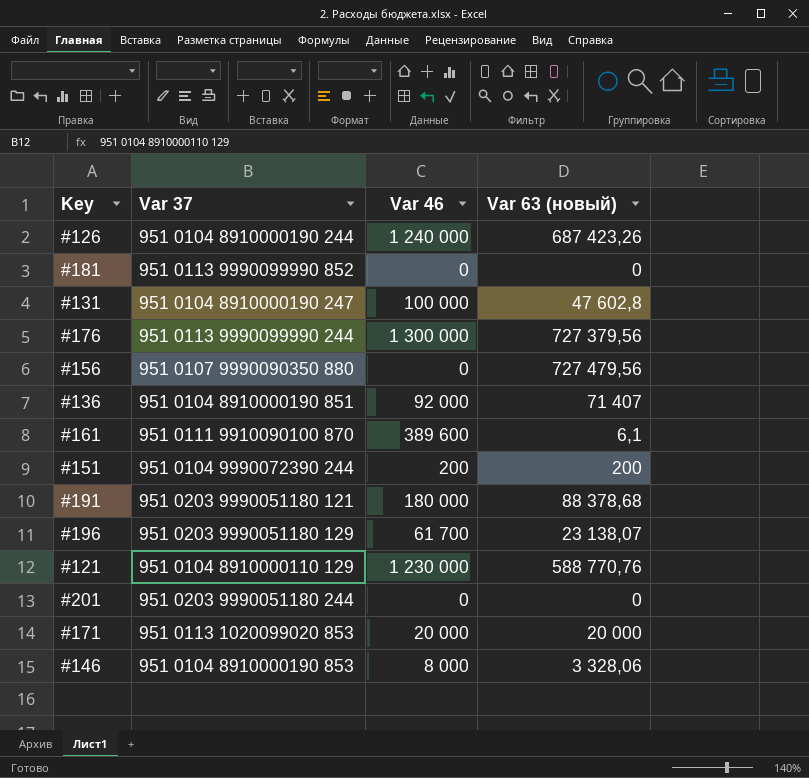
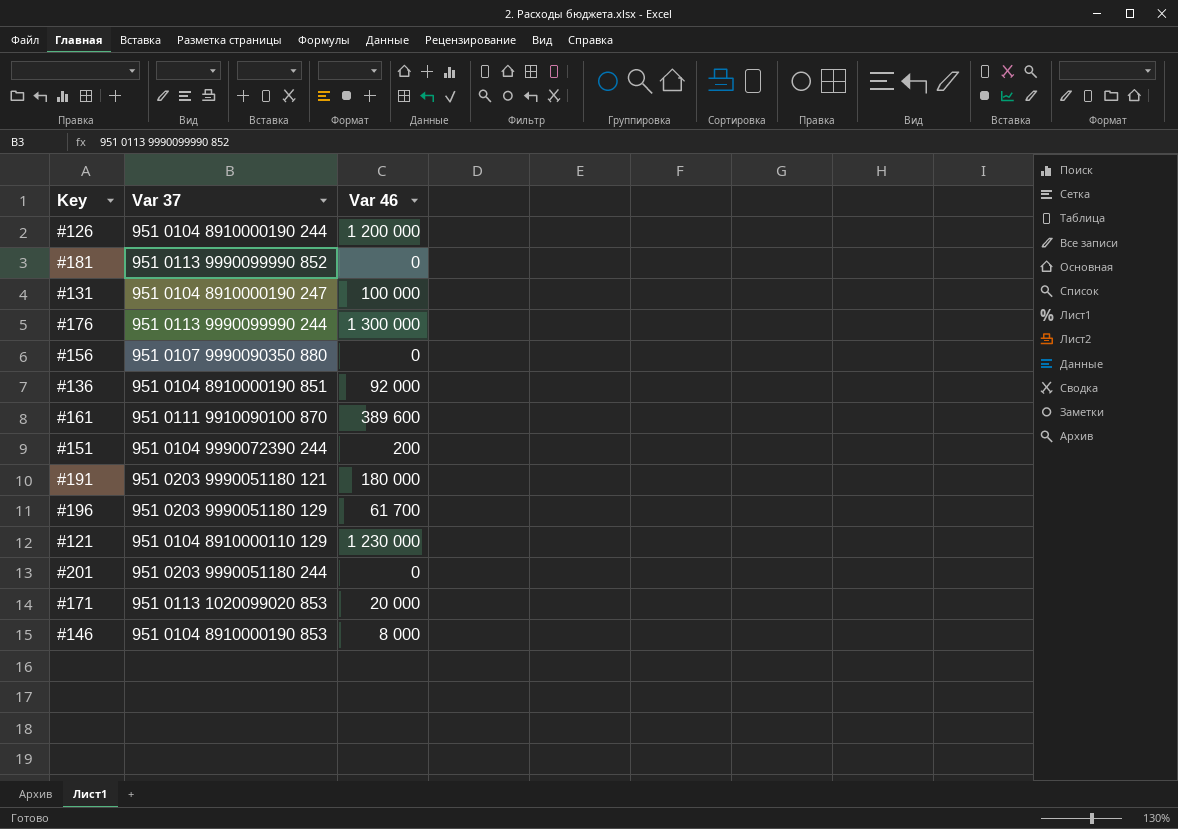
column Var 63 (новый) | position: 4 -> none
#126 | Var 46: 1 240 000 -> 1 200 000

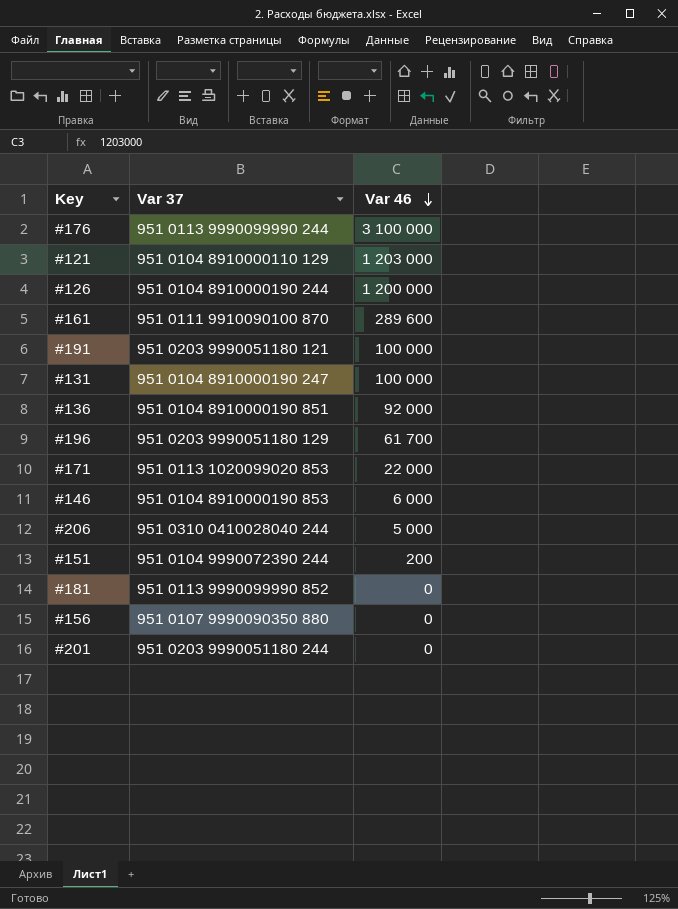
row order: none -> Var 46 descending
#176 | Var 46: 1 300 000 -> 3 100 000
#121 | Var 46: 1 230 000 -> 1 203 000
#161 | Var 46: 389 600 -> 289 600
#191 | Var 46: 180 000 -> 100 000
#171 | Var 46: 20 000 -> 22 000
#146 | Var 46: 8 000 -> 6 000
row #206: none -> 951 0310 0410028040 244 | 5 000

